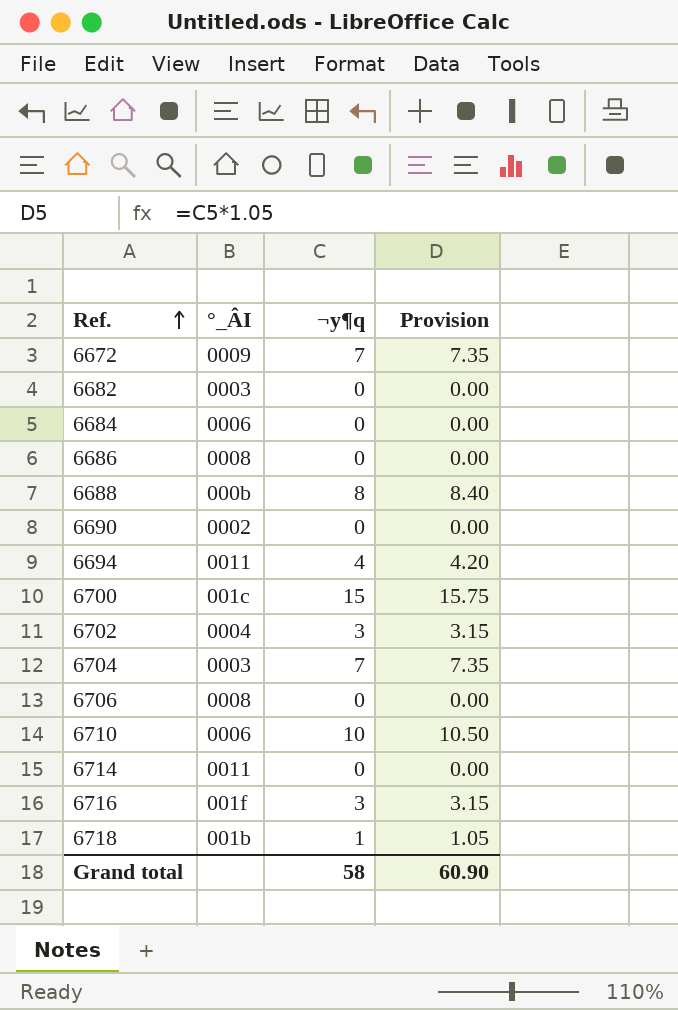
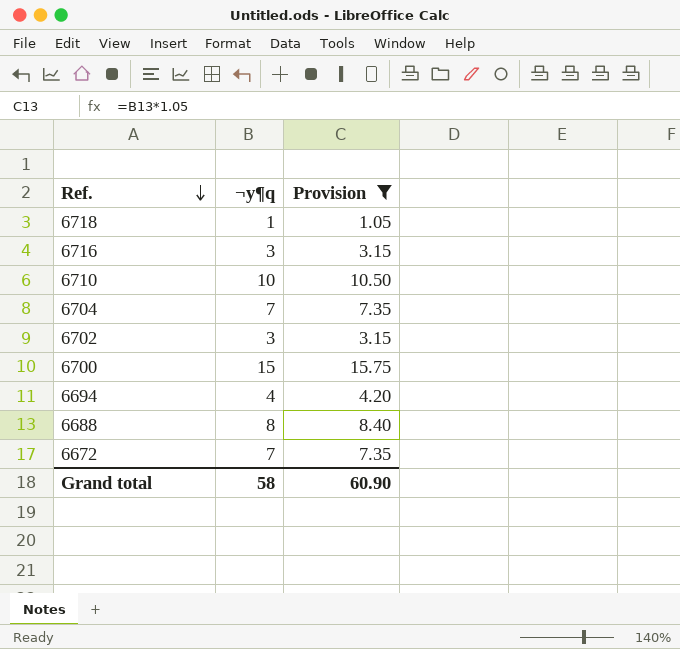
filter: none -> Provision != 0.00
row order: Ref. ascending -> Ref. descending
column °_ÂI | position: 2 -> none

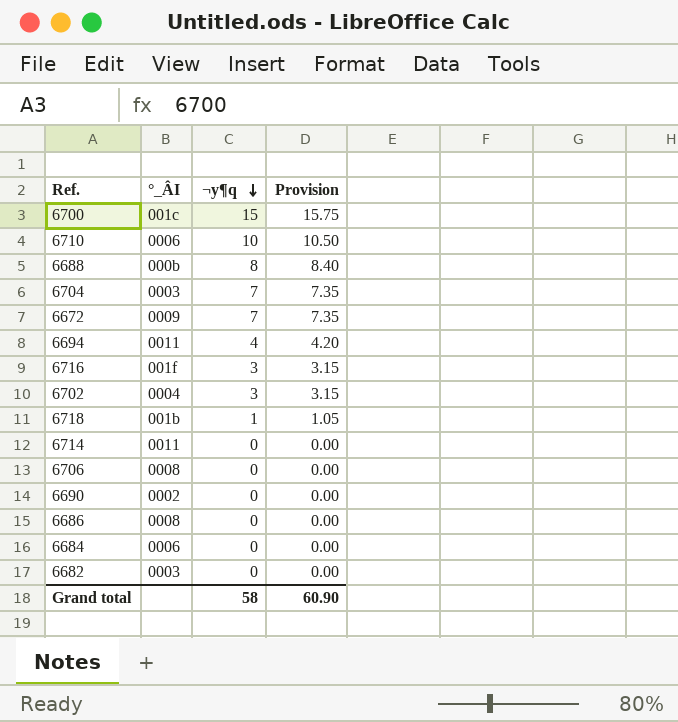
filter: Provision != 0.00 -> none
row order: Ref. descending -> ¬y¶q descending
column °_ÂI | position: none -> 2

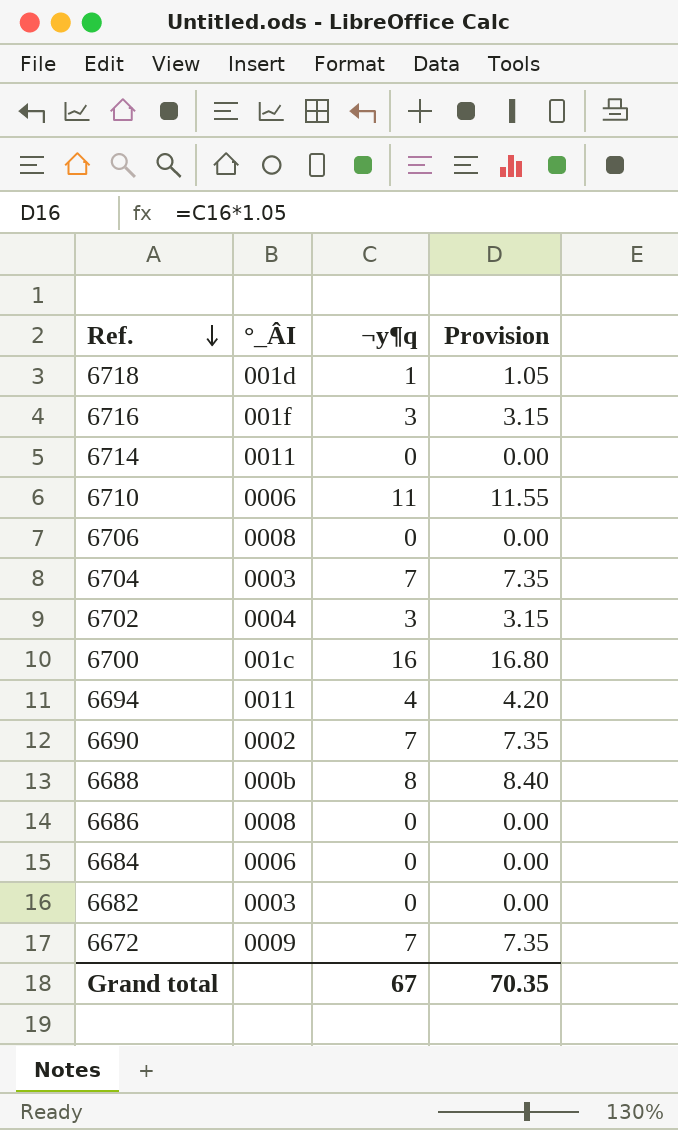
row order: ¬y¶q descending -> Ref. descending
6718 | °_ÂI: 001b -> 001d
6710 | ¬y¶q: 10 -> 11
6710 | Provision: 10.50 -> 11.55
6700 | ¬y¶q: 15 -> 16
6700 | Provision: 15.75 -> 16.80
6690 | ¬y¶q: 0 -> 7
6690 | Provision: 0.00 -> 7.35
Grand total | ¬y¶q: 58 -> 67
Grand total | Provision: 60.90 -> 70.35

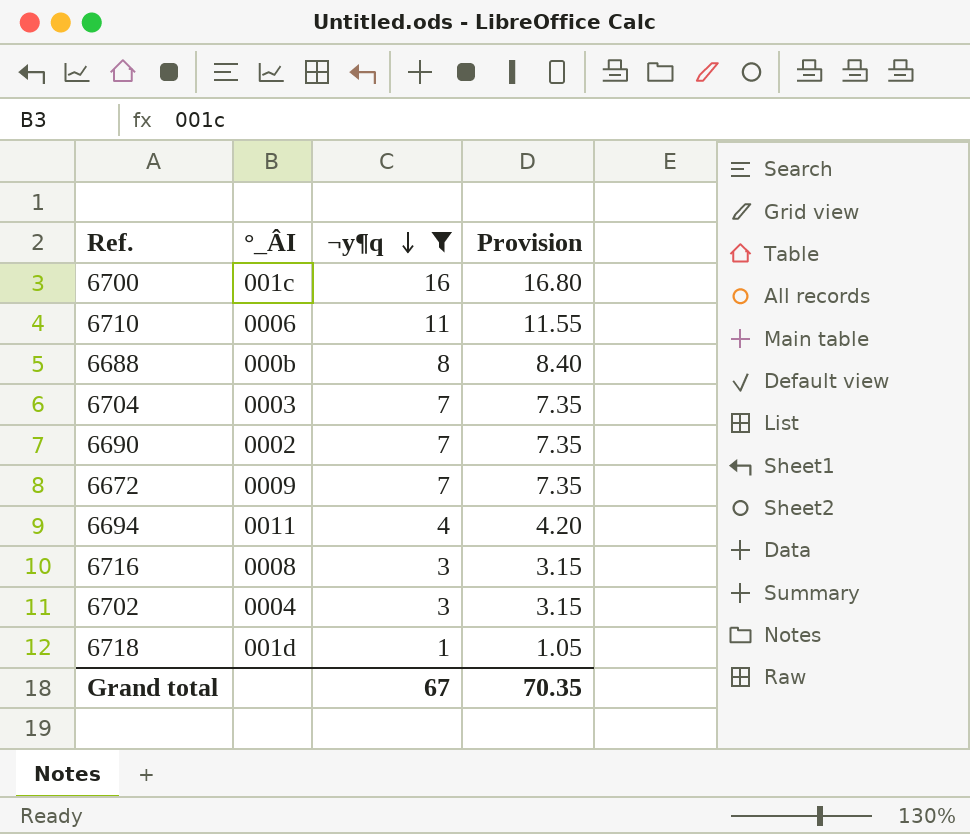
filter: none -> ¬y¶q != 0
row order: Ref. descending -> ¬y¶q descending
6716 | °_ÂI: 001f -> 0008

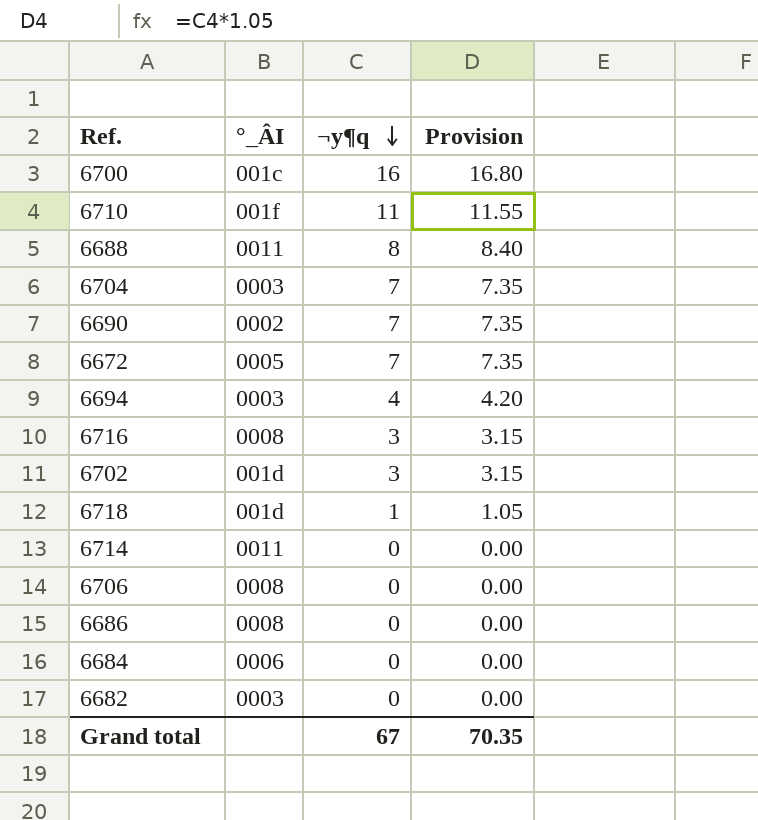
filter: ¬y¶q != 0 -> none
6710 | °_ÂI: 0006 -> 001f
6688 | °_ÂI: 000b -> 0011
6672 | °_ÂI: 0009 -> 0005
6694 | °_ÂI: 0011 -> 0003
6702 | °_ÂI: 0004 -> 001d

